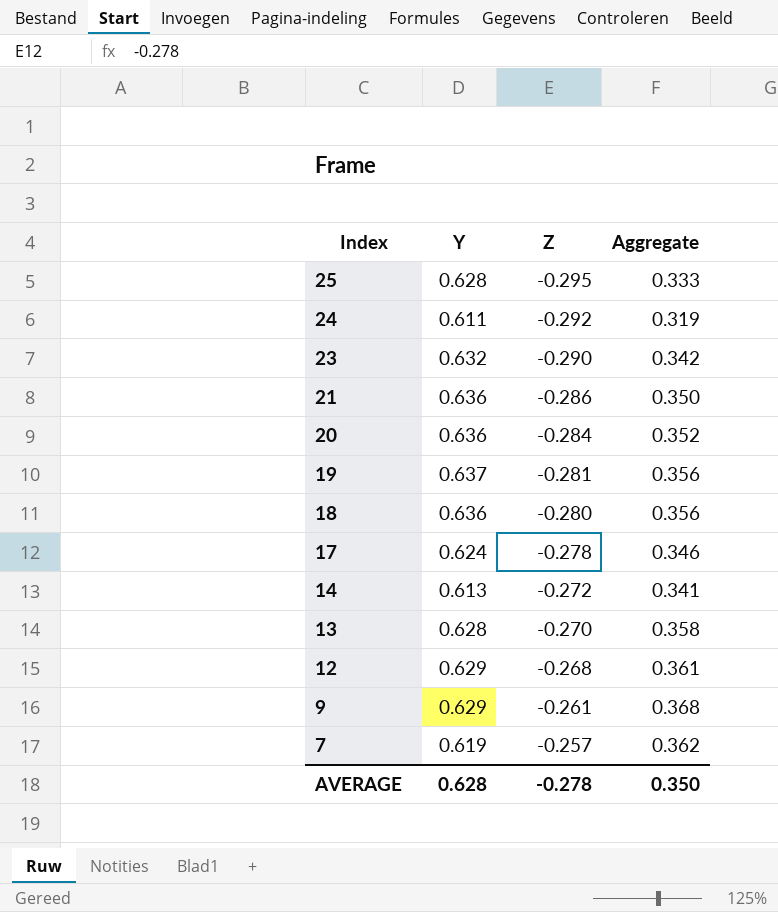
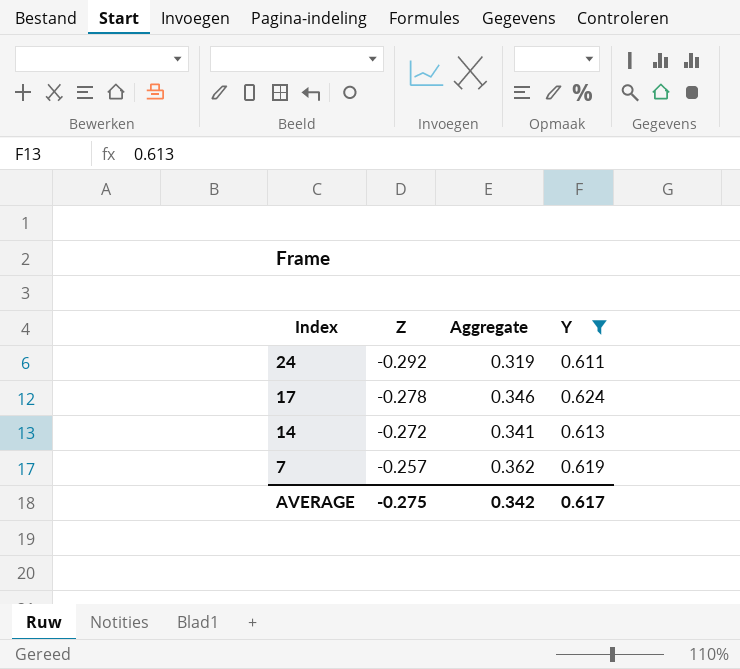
filter: none -> Y <= 0.624
column Y | position: 2 -> 4
AVERAGE | Z: -0.278 -> -0.275
AVERAGE | Aggregate: 0.350 -> 0.342
AVERAGE | Y: 0.628 -> 0.617

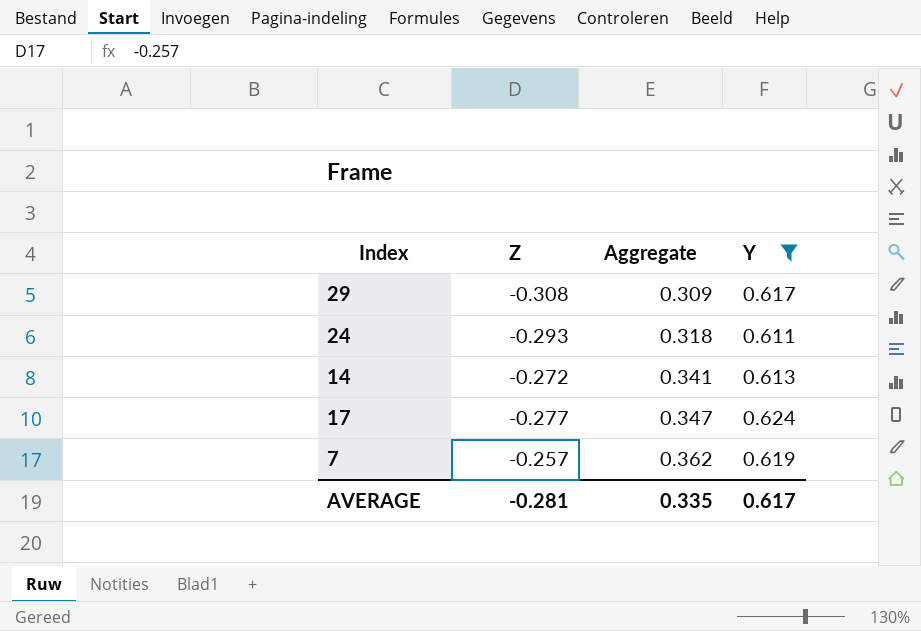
row order: Index descending -> Aggregate ascending
row 29: none -> -0.308 | 0.309 | 0.617
24 | Z: -0.292 -> -0.293
24 | Aggregate: 0.319 -> 0.318
17 | Z: -0.278 -> -0.277
17 | Aggregate: 0.346 -> 0.347
AVERAGE | Z: -0.275 -> -0.281
AVERAGE | Aggregate: 0.342 -> 0.335

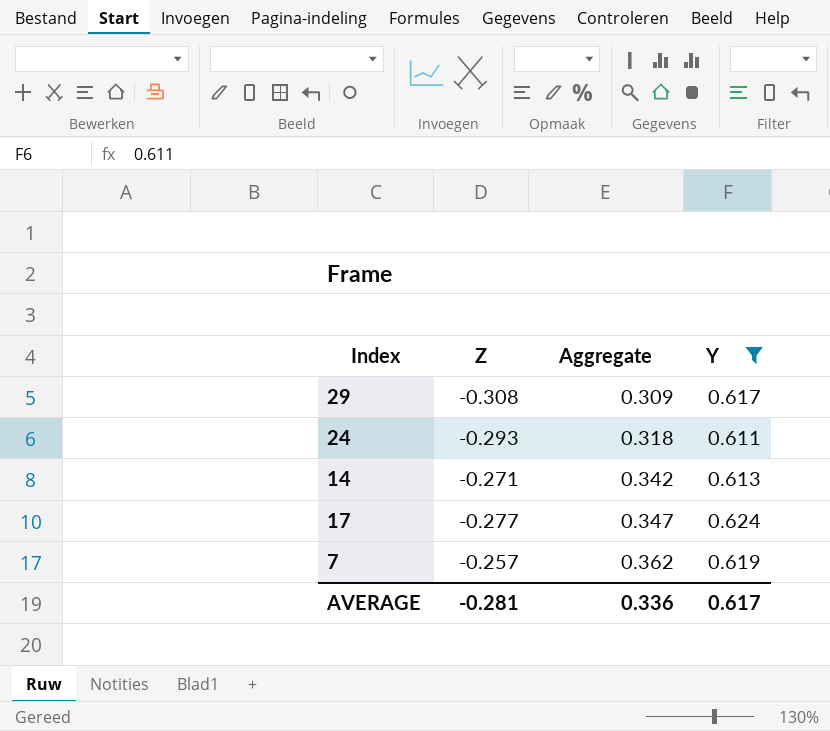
14 | Z: -0.272 -> -0.271
14 | Aggregate: 0.341 -> 0.342
AVERAGE | Aggregate: 0.335 -> 0.336

